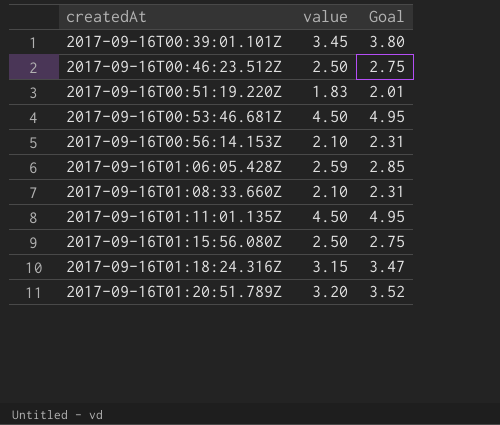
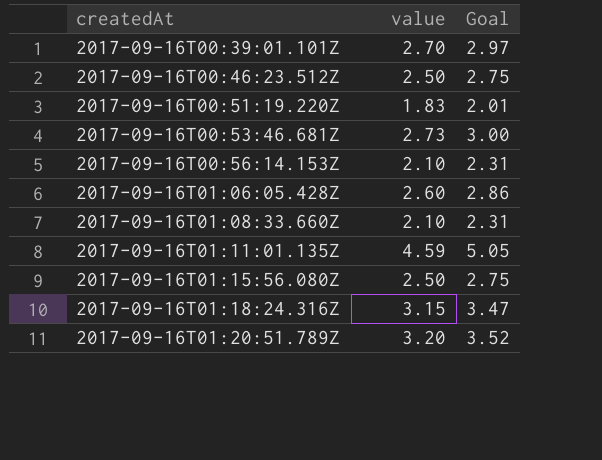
2017-09-16T00:39:01.101Z | value: 3.45 -> 2.70
2017-09-16T00:39:01.101Z | Goal: 3.80 -> 2.97
2017-09-16T00:53:46.681Z | value: 4.50 -> 2.73
2017-09-16T00:53:46.681Z | Goal: 4.95 -> 3.00
2017-09-16T01:06:05.428Z | value: 2.59 -> 2.60
2017-09-16T01:06:05.428Z | Goal: 2.85 -> 2.86
2017-09-16T01:11:01.135Z | value: 4.50 -> 4.59
2017-09-16T01:11:01.135Z | Goal: 4.95 -> 5.05

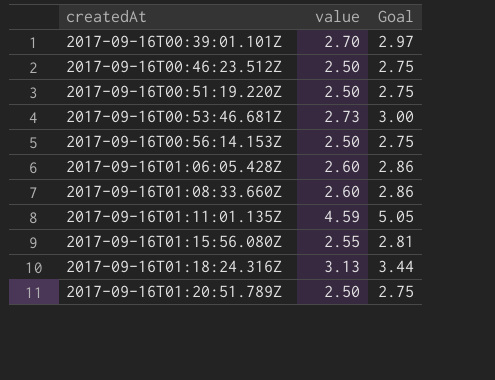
2017-09-16T00:51:19.220Z | value: 1.83 -> 2.50
2017-09-16T00:51:19.220Z | Goal: 2.01 -> 2.75
2017-09-16T00:56:14.153Z | value: 2.10 -> 2.50
2017-09-16T00:56:14.153Z | Goal: 2.31 -> 2.75
2017-09-16T01:08:33.660Z | value: 2.10 -> 2.60
2017-09-16T01:08:33.660Z | Goal: 2.31 -> 2.86
2017-09-16T01:15:56.080Z | value: 2.50 -> 2.55
2017-09-16T01:15:56.080Z | Goal: 2.75 -> 2.81
2017-09-16T01:18:24.316Z | value: 3.15 -> 3.13
2017-09-16T01:18:24.316Z | Goal: 3.47 -> 3.44
2017-09-16T01:20:51.789Z | value: 3.20 -> 2.50
2017-09-16T01:20:51.789Z | Goal: 3.52 -> 2.75

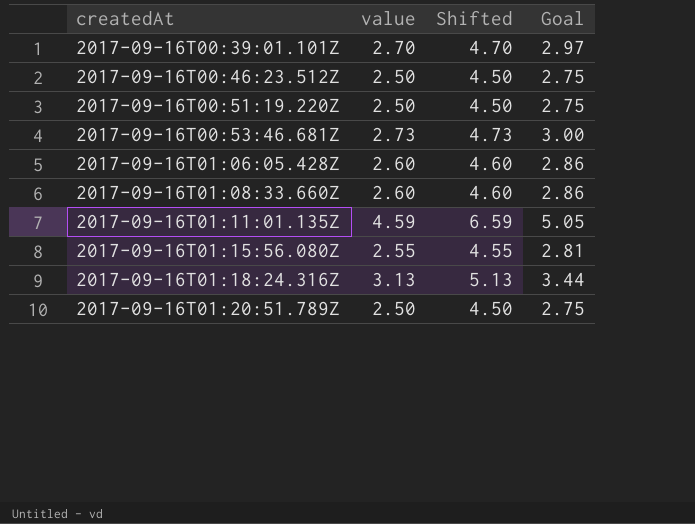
column Shifted | formula: none -> [value] + 2
row 2017-09-16T00:56:14.153Z: 2.50 | 2.75 -> none

